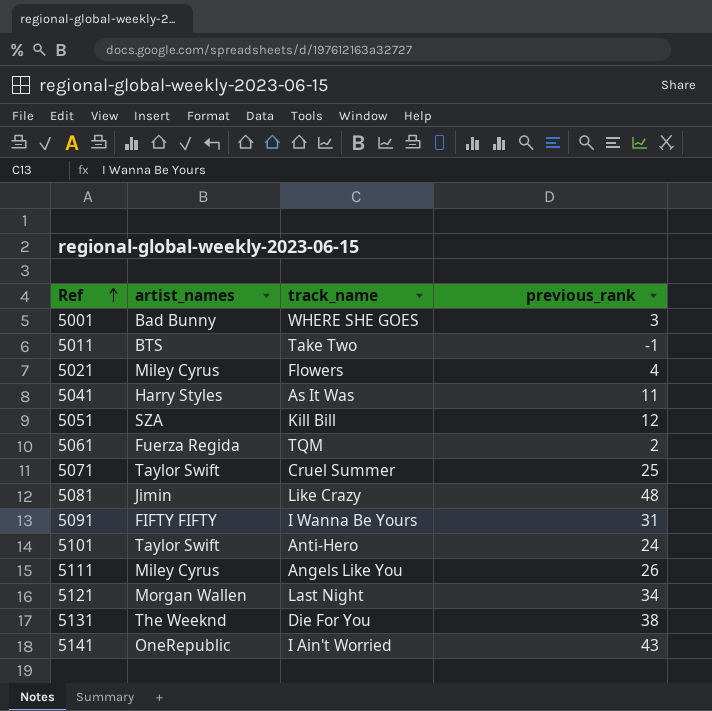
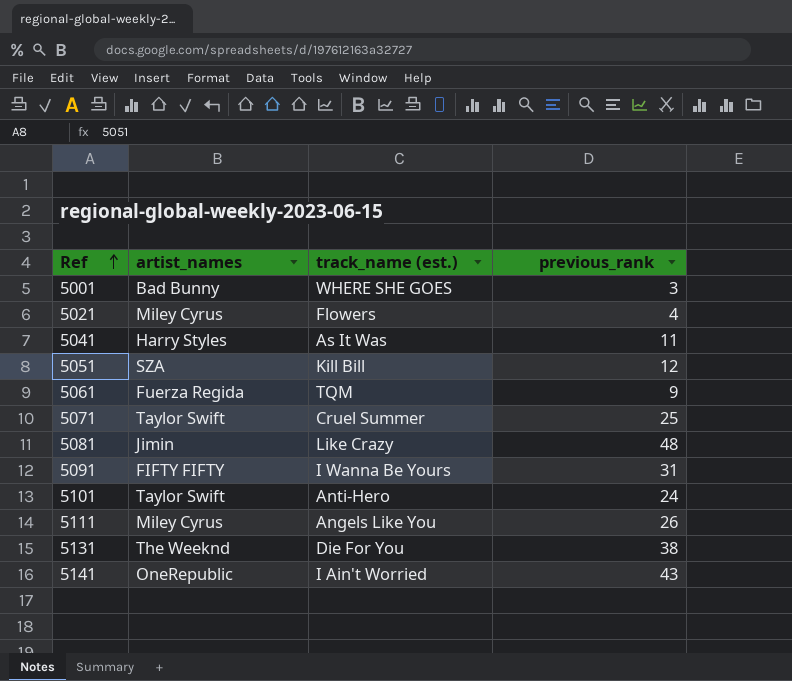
column name: track_name -> track_name (est.)
row 5011: BTS | Take Two | -1 -> none
row 5121: Morgan Wallen | Last Night | 34 -> none
5061 | previous_rank: 2 -> 9

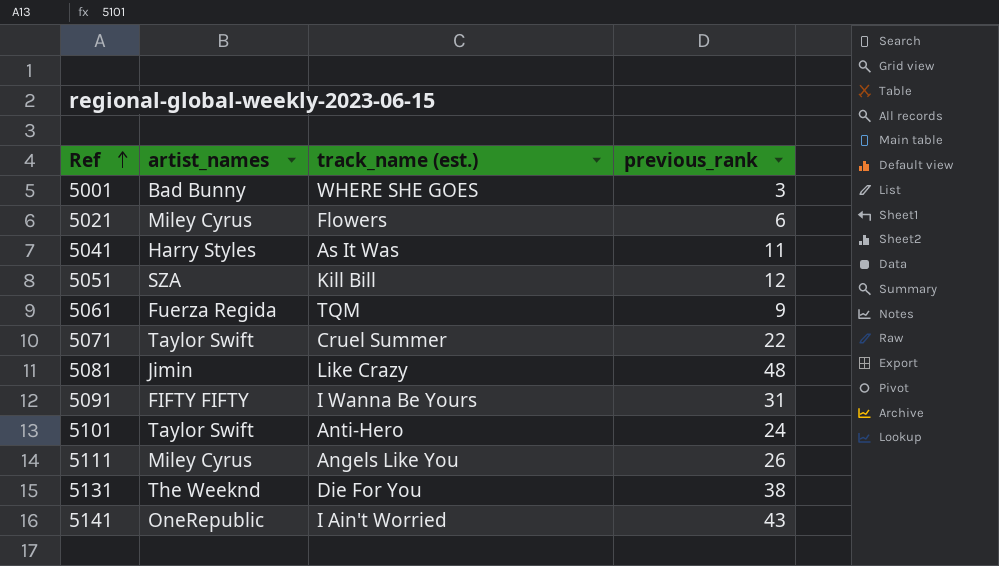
5021 | previous_rank: 4 -> 6
5071 | previous_rank: 25 -> 22

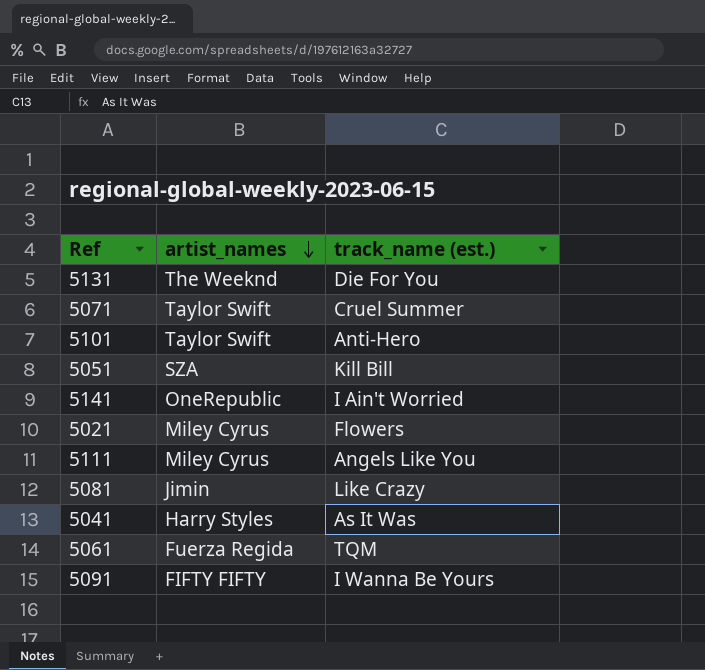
row order: Ref ascending -> artist_names descending
column previous_rank | position: 4 -> none
row 5001: Bad Bunny | WHERE SHE GOES | 3 -> none

